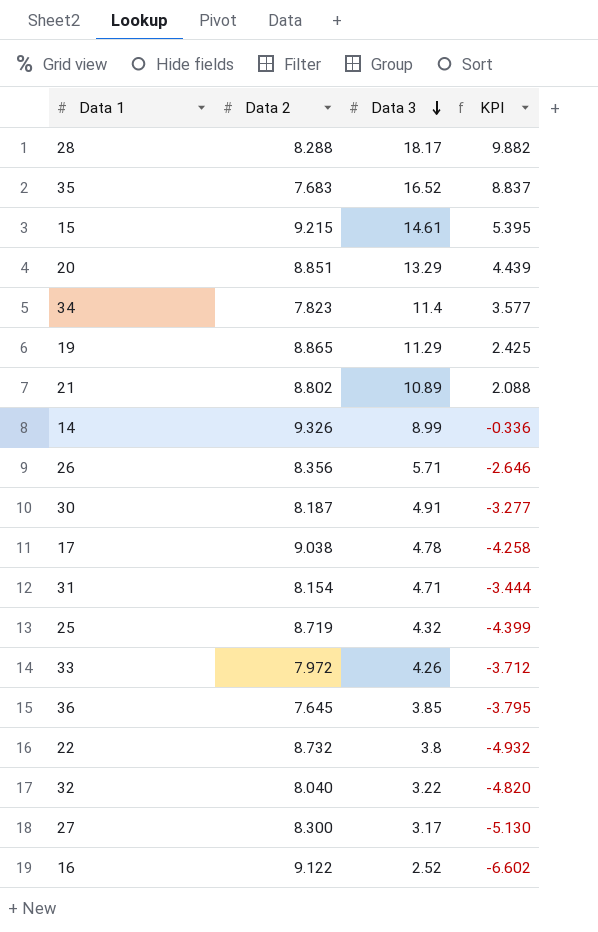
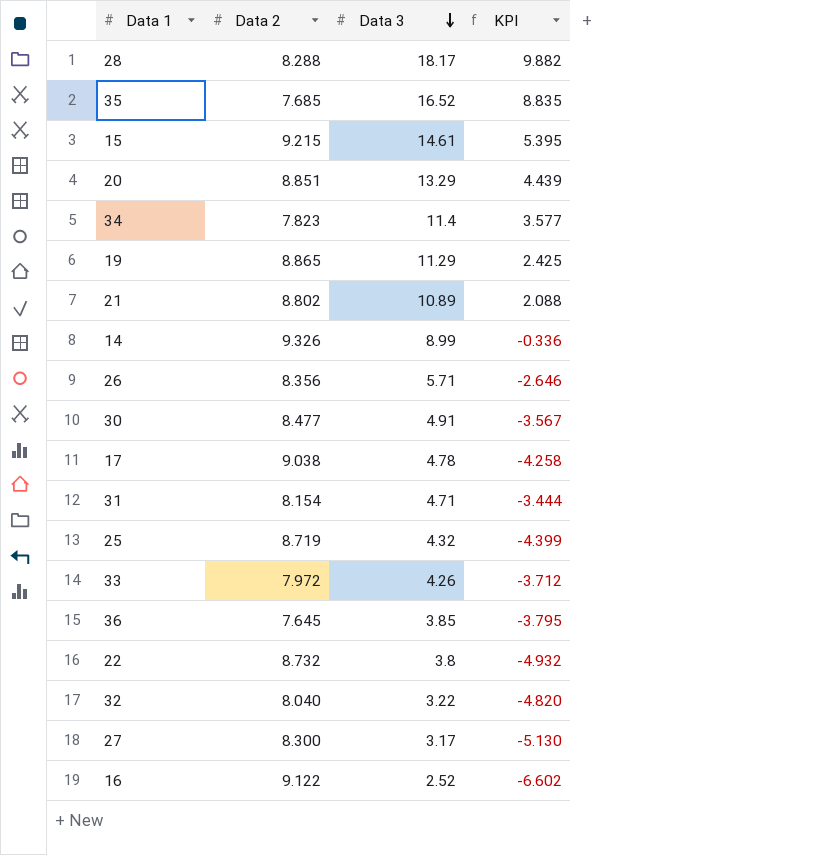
35 | Data 2: 7.683 -> 7.685
35 | KPI: 8.837 -> 8.835
30 | Data 2: 8.187 -> 8.477
30 | KPI: -3.277 -> -3.567

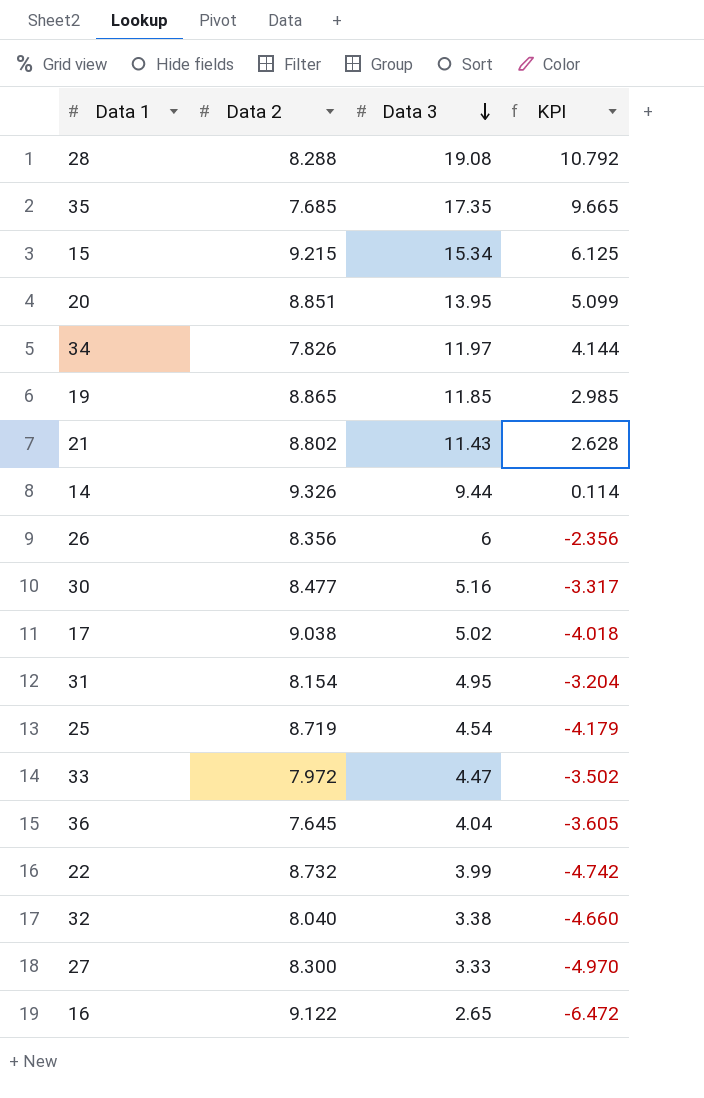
28 | Data 3: 18.17 -> 19.08
28 | KPI: 9.882 -> 10.792
35 | Data 3: 16.52 -> 17.35
35 | KPI: 8.835 -> 9.665
15 | Data 3: 14.61 -> 15.34
15 | KPI: 5.395 -> 6.125
20 | Data 3: 13.29 -> 13.95
20 | KPI: 4.439 -> 5.099
34 | Data 2: 7.823 -> 7.826
34 | Data 3: 11.4 -> 11.97
34 | KPI: 3.577 -> 4.144
19 | Data 3: 11.29 -> 11.85
19 | KPI: 2.425 -> 2.985
21 | Data 3: 10.89 -> 11.43
21 | KPI: 2.088 -> 2.628
14 | Data 3: 8.99 -> 9.44
14 | KPI: -0.336 -> 0.114
26 | Data 3: 5.71 -> 6
26 | KPI: -2.646 -> -2.356
30 | Data 3: 4.91 -> 5.16
30 | KPI: -3.567 -> -3.317
17 | Data 3: 4.78 -> 5.02
17 | KPI: -4.258 -> -4.018
31 | Data 3: 4.71 -> 4.95
31 | KPI: -3.444 -> -3.204
25 | Data 3: 4.32 -> 4.54
25 | KPI: -4.399 -> -4.179
33 | Data 3: 4.26 -> 4.47
33 | KPI: -3.712 -> -3.502
36 | Data 3: 3.85 -> 4.04
36 | KPI: -3.795 -> -3.605
22 | Data 3: 3.8 -> 3.99
22 | KPI: -4.932 -> -4.742
32 | Data 3: 3.22 -> 3.38
32 | KPI: -4.820 -> -4.660
27 | Data 3: 3.17 -> 3.33
27 | KPI: -5.130 -> -4.970
16 | Data 3: 2.52 -> 2.65
16 | KPI: -6.602 -> -6.472

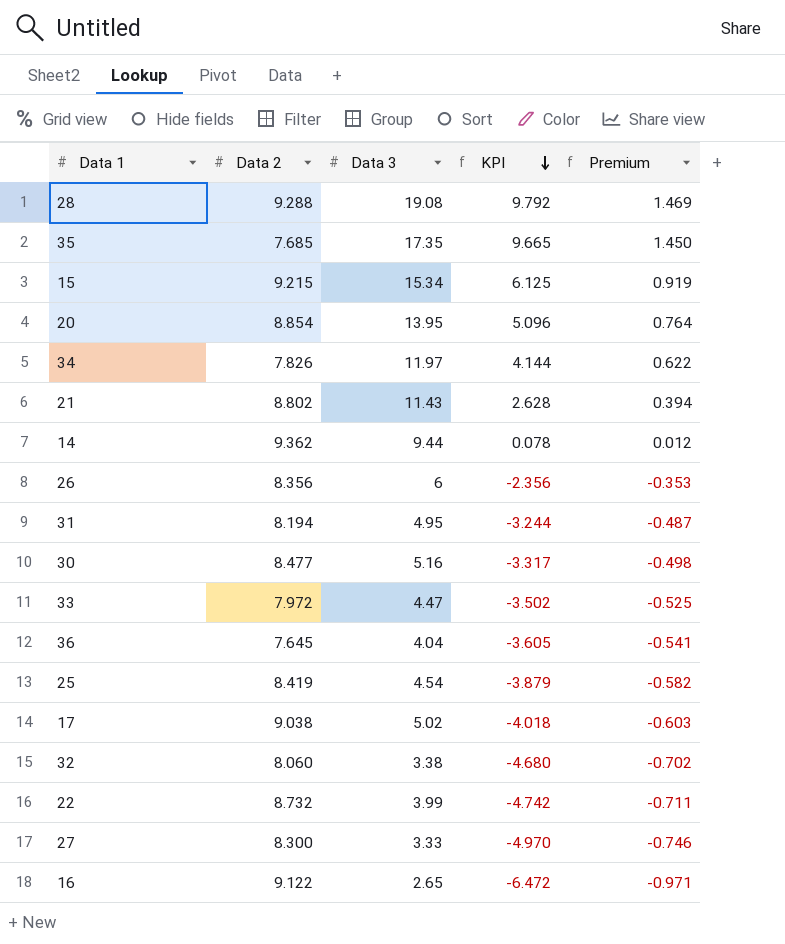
row order: Data 3 descending -> KPI descending
column Premium | formula: none -> [KPI] * 0.15
row 19: 8.865 | 11.85 | 2.985 -> none
28 | Data 2: 8.288 -> 9.288
28 | KPI: 10.792 -> 9.792
20 | Data 2: 8.851 -> 8.854
20 | KPI: 5.099 -> 5.096
14 | Data 2: 9.326 -> 9.362
14 | KPI: 0.114 -> 0.078
31 | Data 2: 8.154 -> 8.194
31 | KPI: -3.204 -> -3.244
25 | Data 2: 8.719 -> 8.419
25 | KPI: -4.179 -> -3.879
32 | Data 2: 8.040 -> 8.060
32 | KPI: -4.660 -> -4.680

